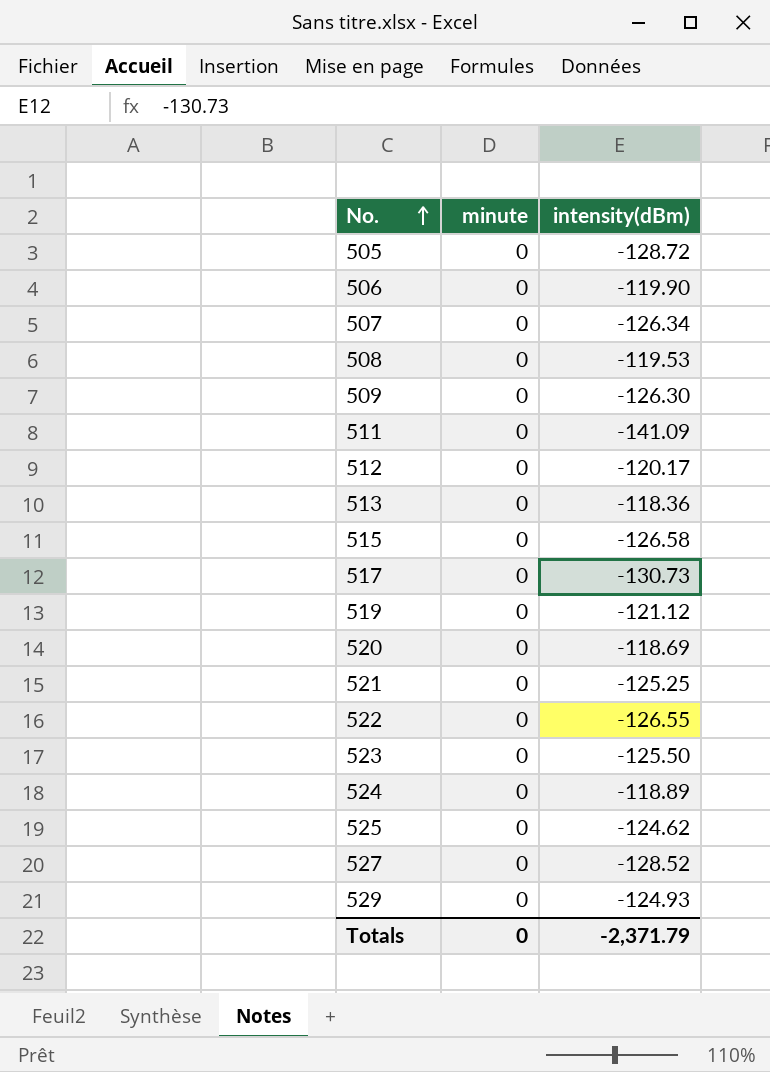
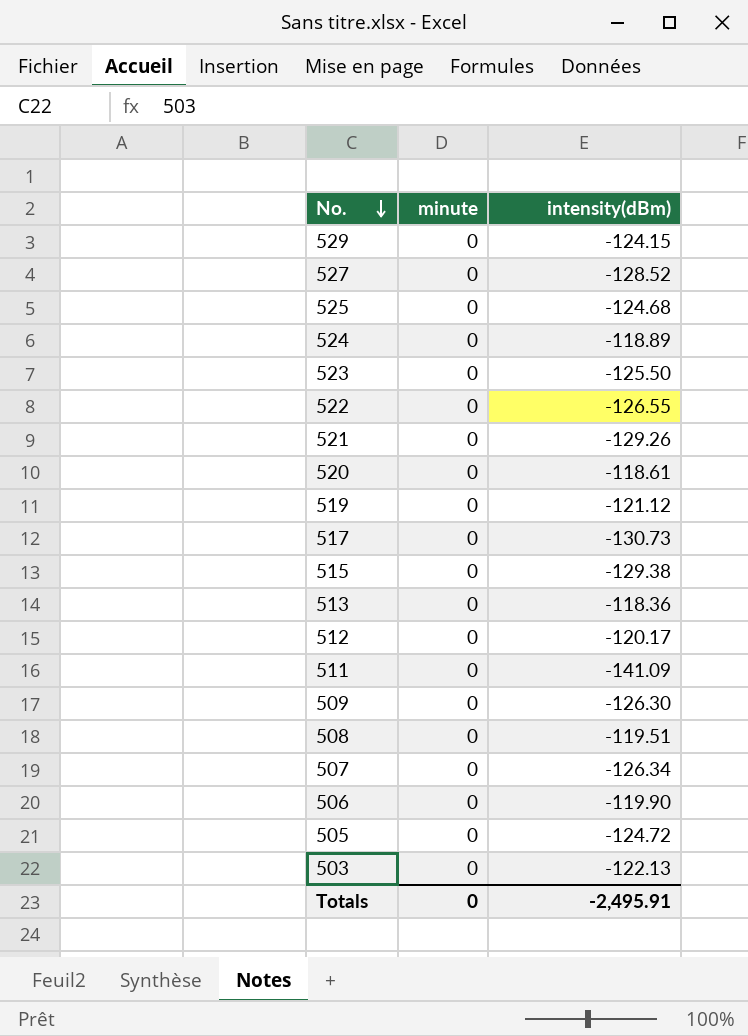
row order: No. ascending -> No. descending
529 | intensity(dBm): -124.93 -> -124.15
525 | intensity(dBm): -124.62 -> -124.68
521 | intensity(dBm): -125.25 -> -129.26
520 | intensity(dBm): -118.69 -> -118.61
515 | intensity(dBm): -126.58 -> -129.38
508 | intensity(dBm): -119.53 -> -119.51
505 | intensity(dBm): -128.72 -> -124.72
row 503: none -> 0 | -122.13
Totals | intensity(dBm): -2,371.79 -> -2,495.91

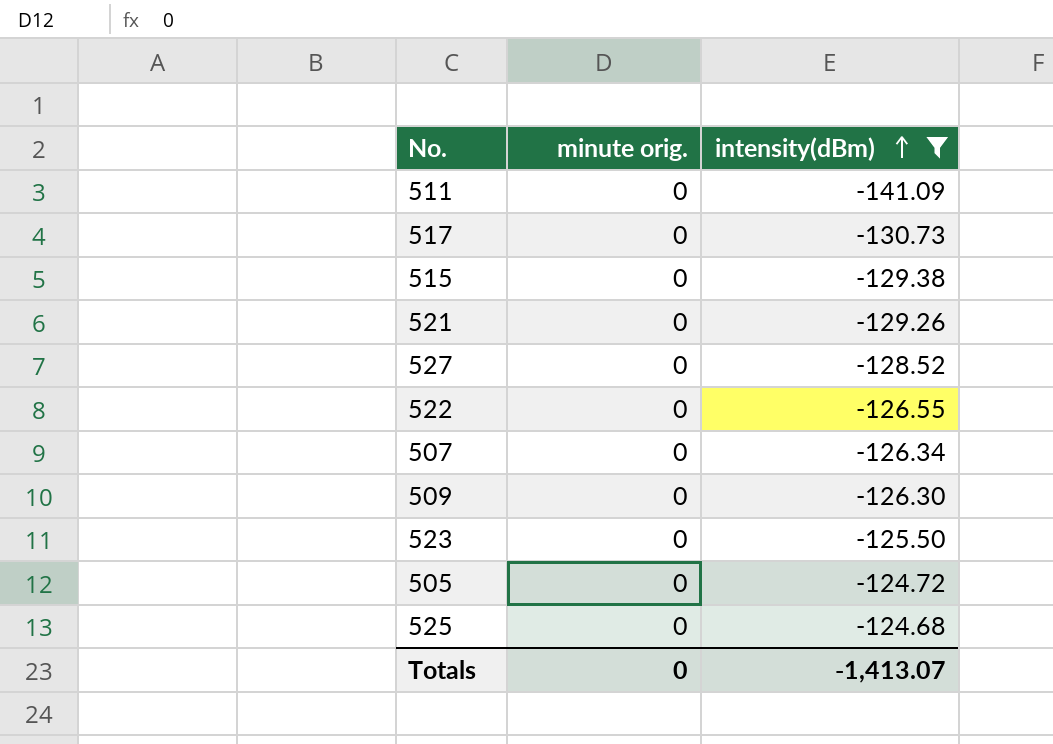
filter: none -> intensity(dBm) <= -124.68
row order: No. descending -> intensity(dBm) ascending
column name: minute -> minute orig.
Totals | intensity(dBm): -2,495.91 -> -1,413.07

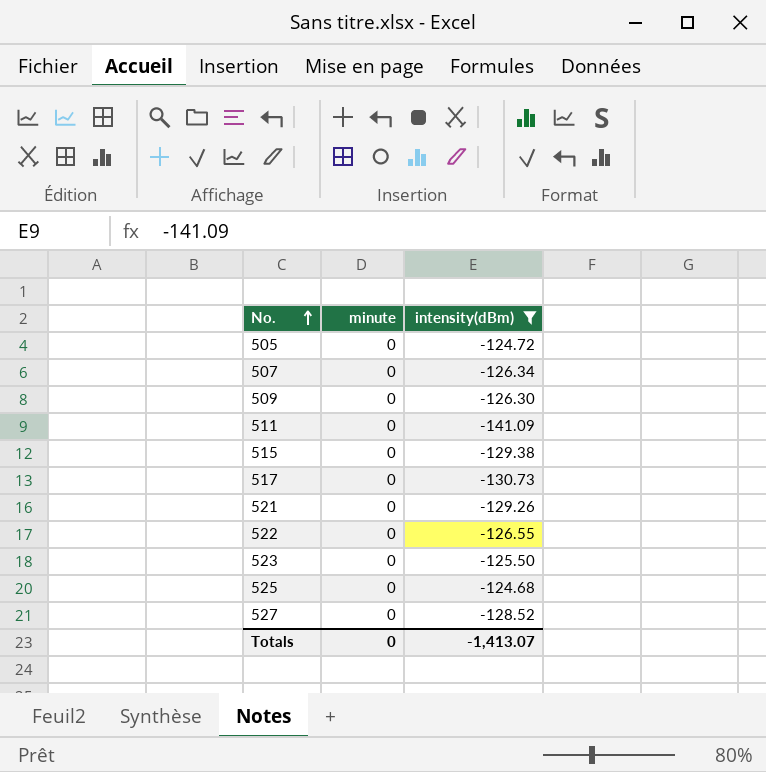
row order: intensity(dBm) ascending -> No. ascending
column name: minute orig. -> minute

